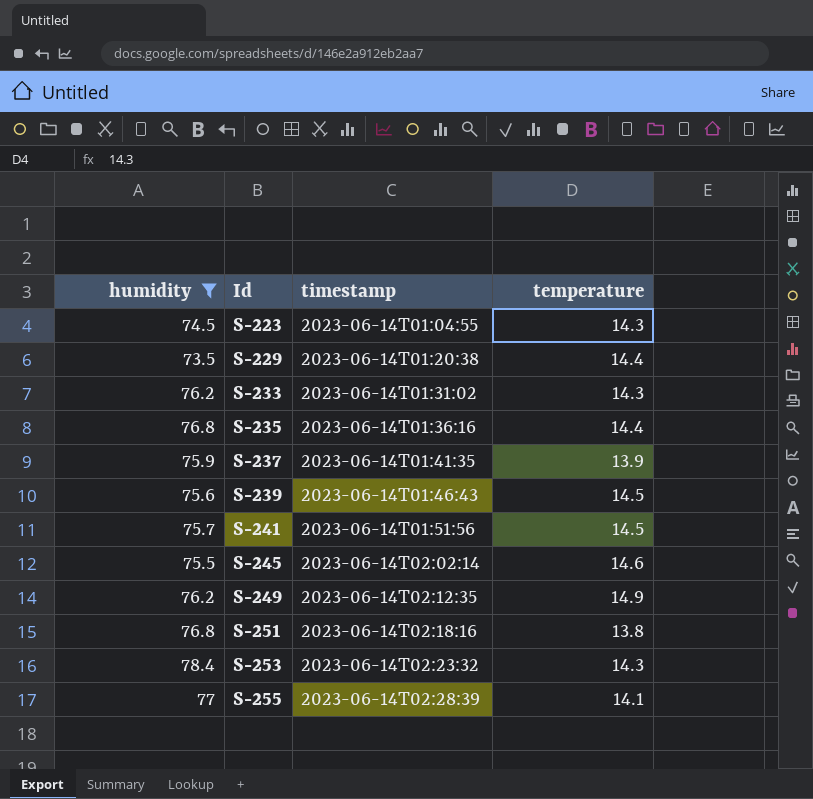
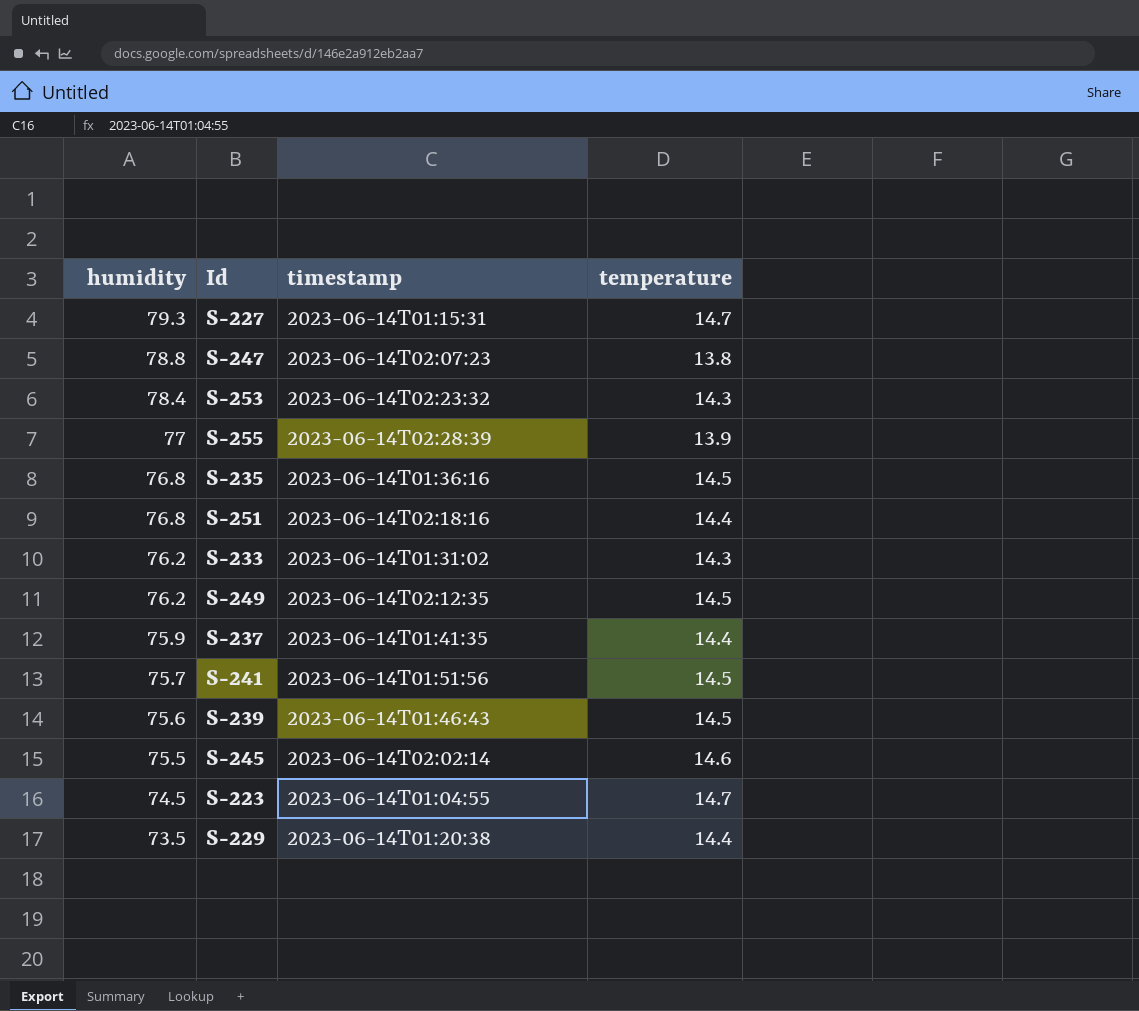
filter: humidity <= 78.4 -> none
row order: Id ascending -> humidity descending
S-255 | temperature: 14.1 -> 13.9
S-235 | temperature: 14.4 -> 14.5
S-251 | temperature: 13.8 -> 14.4
S-249 | temperature: 14.9 -> 14.5
S-237 | temperature: 13.9 -> 14.4
S-223 | temperature: 14.3 -> 14.7

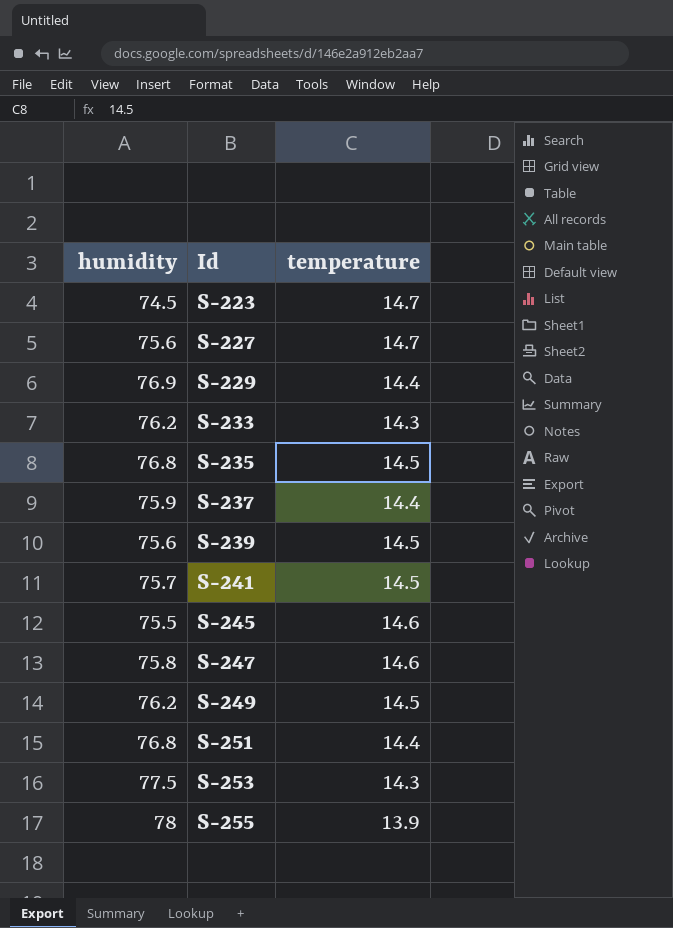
row order: humidity descending -> Id ascending
column timestamp | position: 3 -> none
S-227 | humidity: 79.3 -> 75.6
S-229 | humidity: 73.5 -> 76.9
S-247 | humidity: 78.8 -> 75.8
S-247 | temperature: 13.8 -> 14.6
S-253 | humidity: 78.4 -> 77.5
S-255 | humidity: 77 -> 78

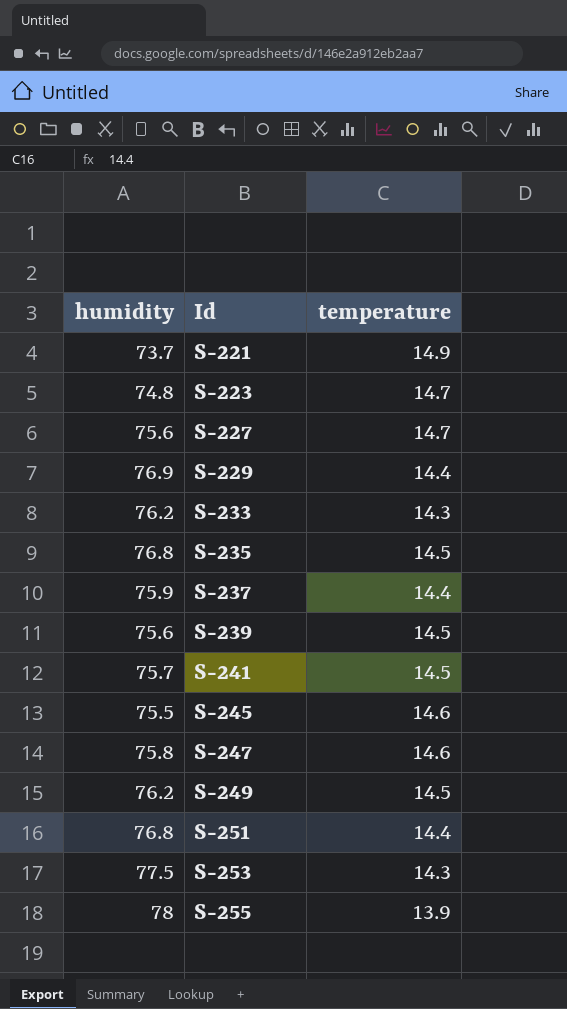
row S-221: none -> 73.7 | 14.9
S-223 | humidity: 74.5 -> 74.8

